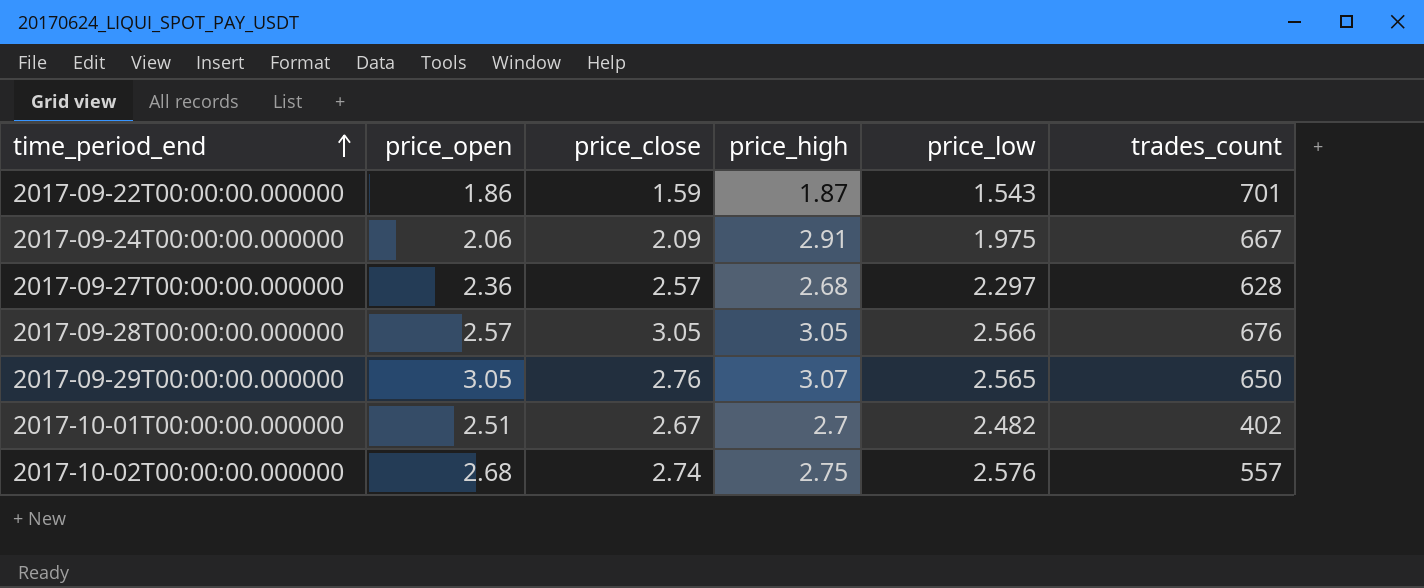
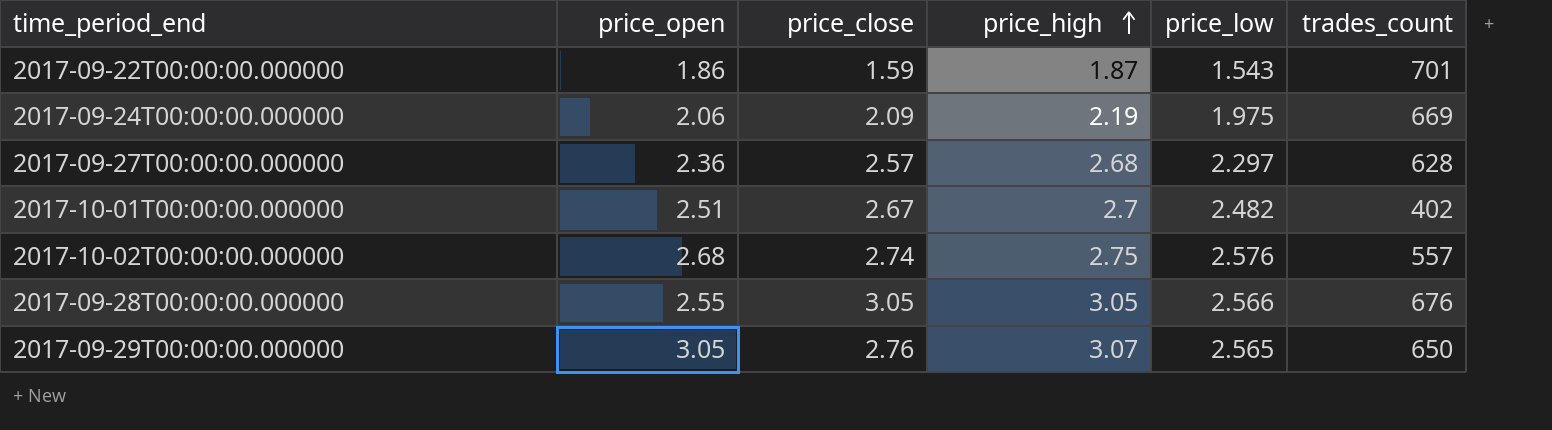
row order: time_period_end ascending -> price_high ascending
2017-09-24T00:00:00.000000 | price_high: 2.91 -> 2.19
2017-09-24T00:00:00.000000 | trades_count: 667 -> 669
2017-09-28T00:00:00.000000 | price_open: 2.57 -> 2.55

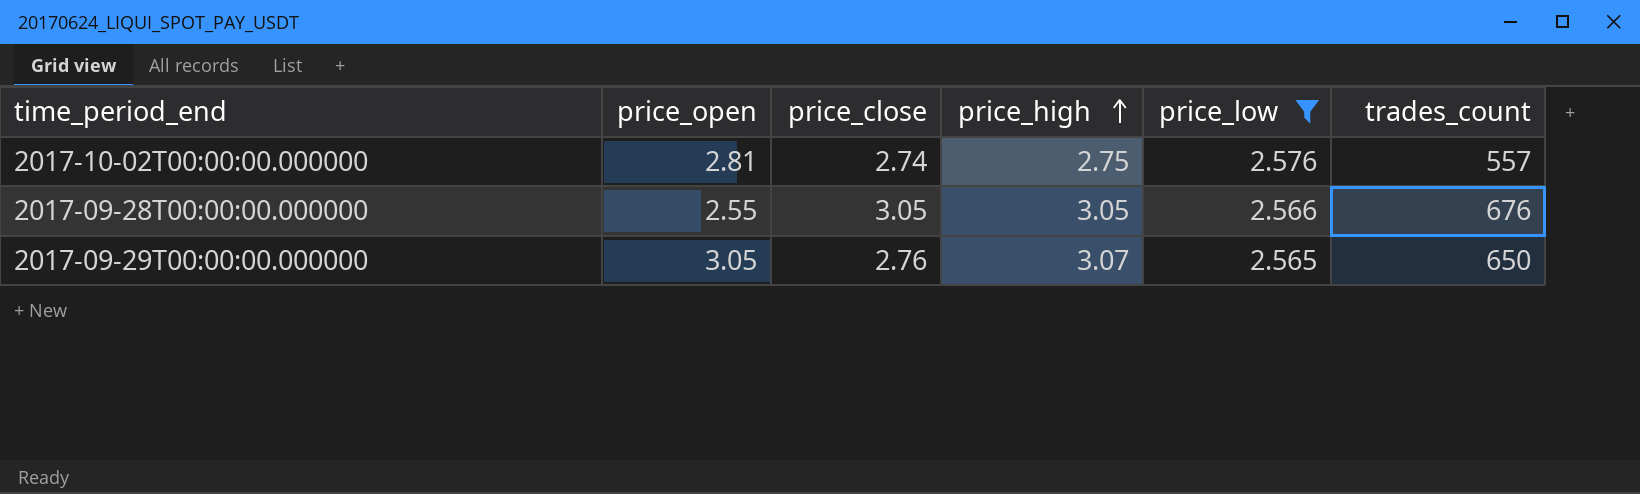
filter: none -> price_low >= 2.565
2017-10-02T00:00:00.000000 | price_open: 2.68 -> 2.81

